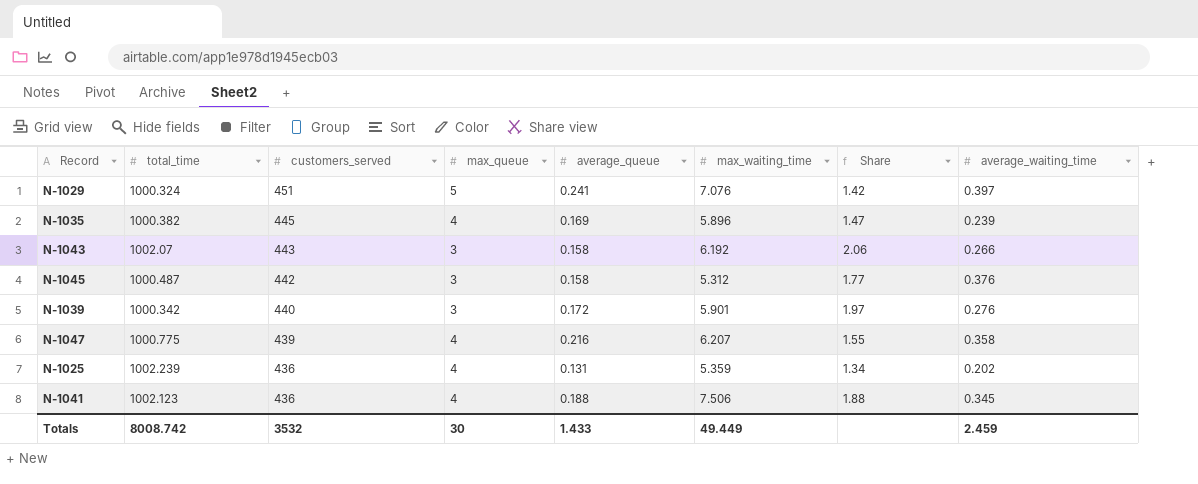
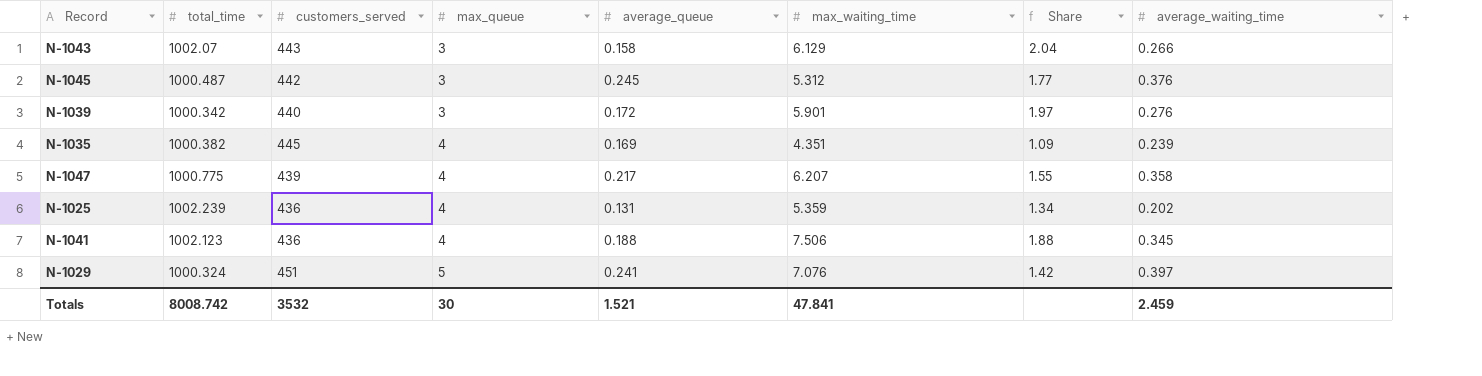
row order: customers_served descending -> max_queue ascending
N-1043 | max_waiting_time: 6.192 -> 6.129
N-1043 | Share: 2.06 -> 2.04
N-1045 | average_queue: 0.158 -> 0.245
N-1035 | max_waiting_time: 5.896 -> 4.351
N-1035 | Share: 1.47 -> 1.09
N-1047 | average_queue: 0.216 -> 0.217
Totals | average_queue: 1.433 -> 1.521
Totals | max_waiting_time: 49.449 -> 47.841

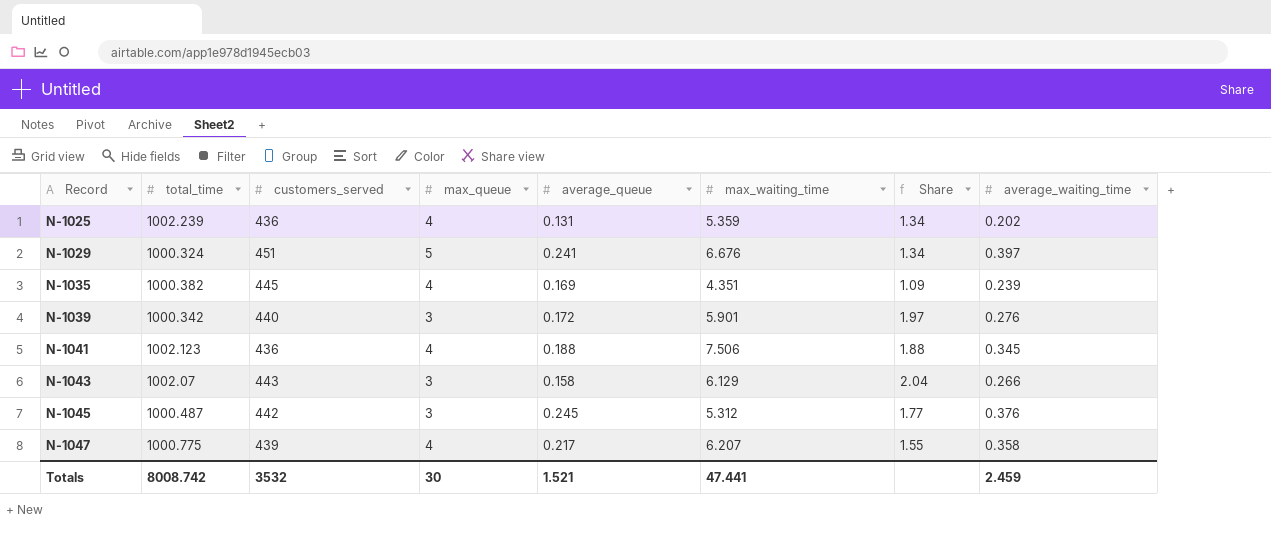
row order: max_queue ascending -> Record ascending
N-1029 | max_waiting_time: 7.076 -> 6.676
N-1029 | Share: 1.42 -> 1.34
Totals | max_waiting_time: 47.841 -> 47.441

